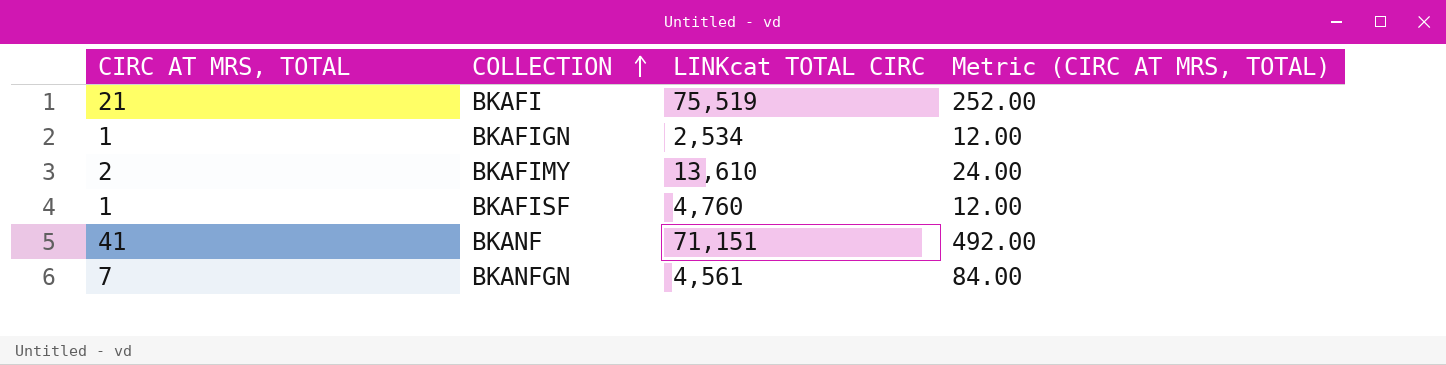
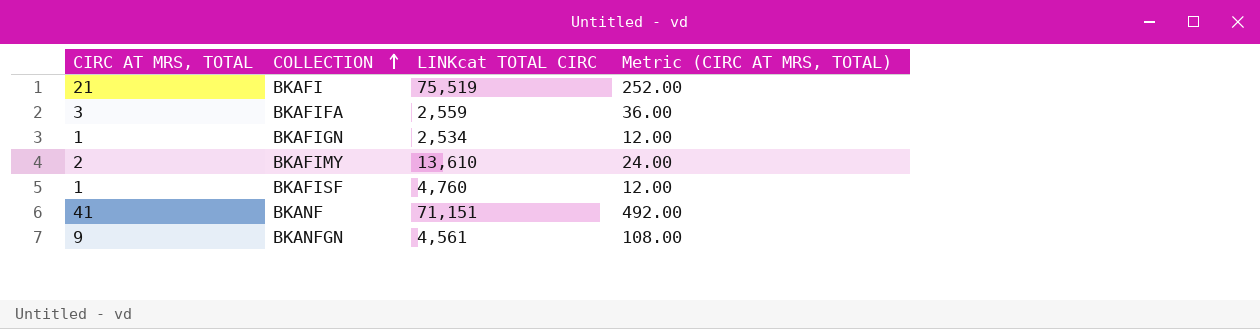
row BKAFIFA: none -> 3 | 2,559 | 36.00
BKANFGN | CIRC AT MRS, TOTAL: 7 -> 9
BKANFGN | Metric (CIRC AT MRS, TOTAL): 84.00 -> 108.00

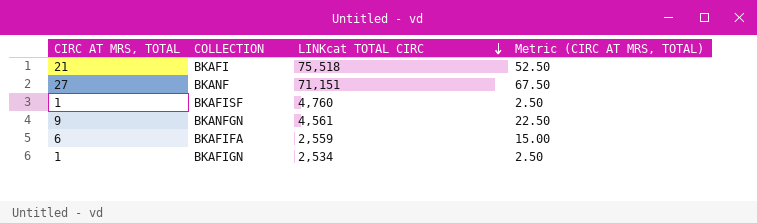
row order: COLLECTION ascending -> LINKcat TOTAL CIRC descending
column Metric (CIRC AT MRS, TOTAL) | formula: [CIRC AT MRS, TOTAL] * 12 -> [CIRC AT MRS, TOTAL] * 2.5
row BKAFIMY: 2 | 13,610 | 24.00 -> none
BKAFI | LINKcat TOTAL CIRC: 75,519 -> 75,518
BKANF | CIRC AT MRS, TOTAL: 41 -> 27
BKAFIFA | CIRC AT MRS, TOTAL: 3 -> 6

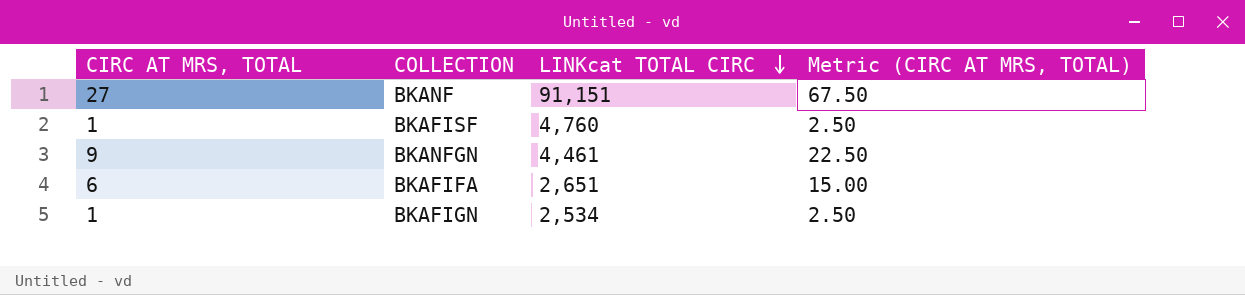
row BKAFI: 21 | 75,518 | 52.50 -> none
BKANF | LINKcat TOTAL CIRC: 71,151 -> 91,151
BKANFGN | LINKcat TOTAL CIRC: 4,561 -> 4,461
BKAFIFA | LINKcat TOTAL CIRC: 2,559 -> 2,651

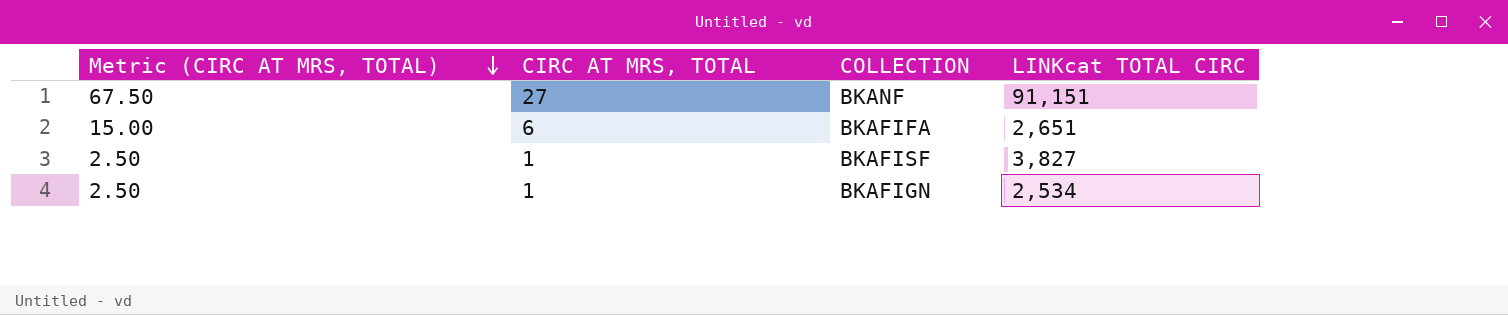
row order: LINKcat TOTAL CIRC descending -> Metric (CIRC AT MRS, TOTAL) descending
column Metric (CIRC AT MRS, TOTAL) | position: 4 -> 1
row BKANFGN: 9 | 4,461 | 22.50 -> none
BKAFISF | LINKcat TOTAL CIRC: 4,760 -> 3,827

